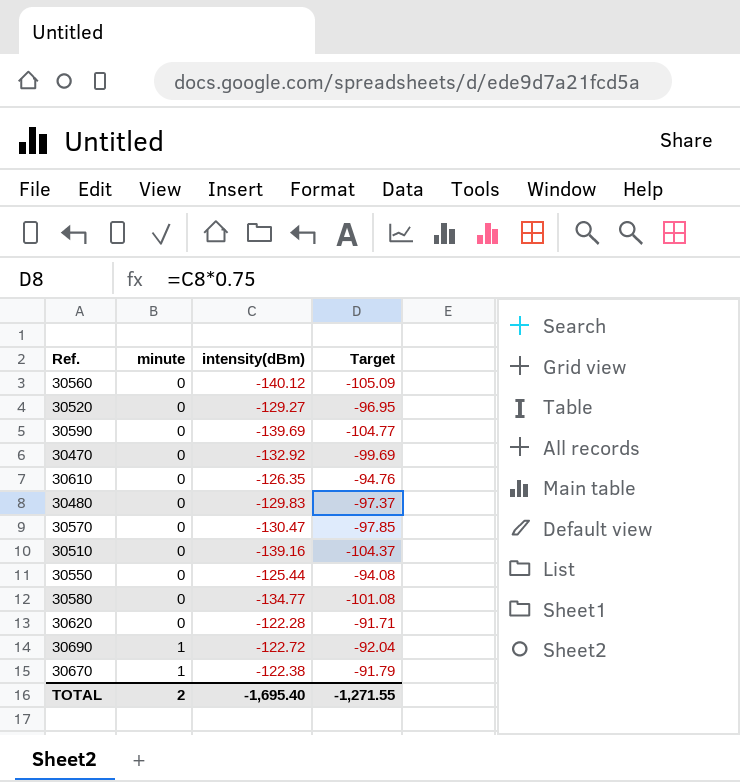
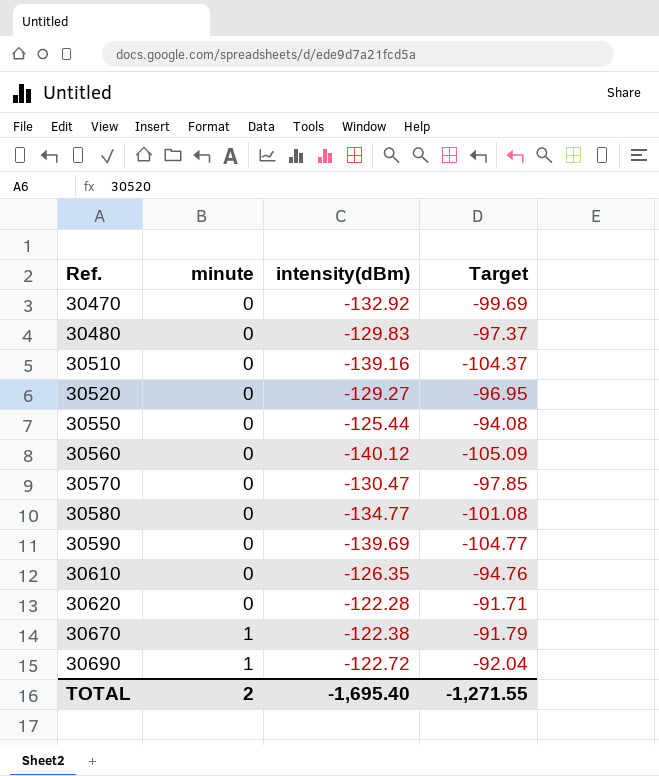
row order: minute ascending -> Ref. ascending

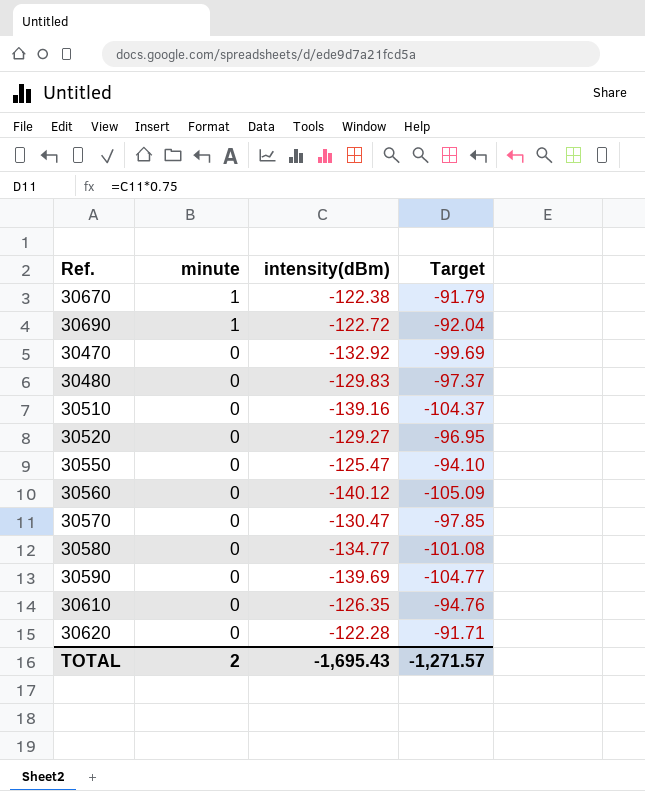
row order: Ref. ascending -> minute descending
30550 | intensity(dBm): -125.44 -> -125.47
30550 | Target: -94.08 -> -94.10
TOTAL | intensity(dBm): -1,695.40 -> -1,695.43
TOTAL | Target: -1,271.55 -> -1,271.57

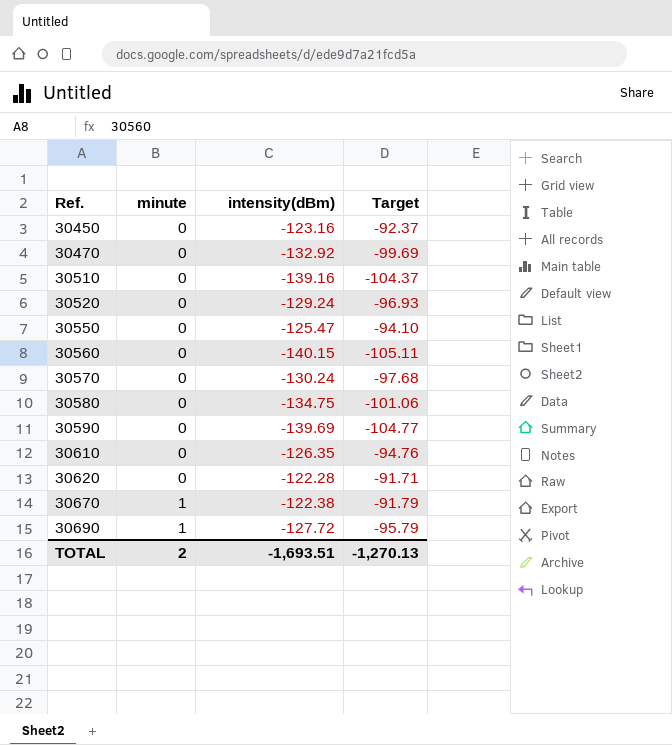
row order: minute descending -> Ref. ascending
row 30480: 0 | -129.83 | -97.37 -> none
row 30450: none -> 0 | -123.16 | -92.37
30520 | intensity(dBm): -129.27 -> -129.24
30520 | Target: -96.95 -> -96.93
30560 | intensity(dBm): -140.12 -> -140.15
30560 | Target: -105.09 -> -105.11
30570 | intensity(dBm): -130.47 -> -130.24
30570 | Target: -97.85 -> -97.68
30580 | intensity(dBm): -134.77 -> -134.75
30580 | Target: -101.08 -> -101.06
30690 | intensity(dBm): -122.72 -> -127.72
30690 | Target: -92.04 -> -95.79
TOTAL | intensity(dBm): -1,695.43 -> -1,693.51
TOTAL | Target: -1,271.57 -> -1,270.13

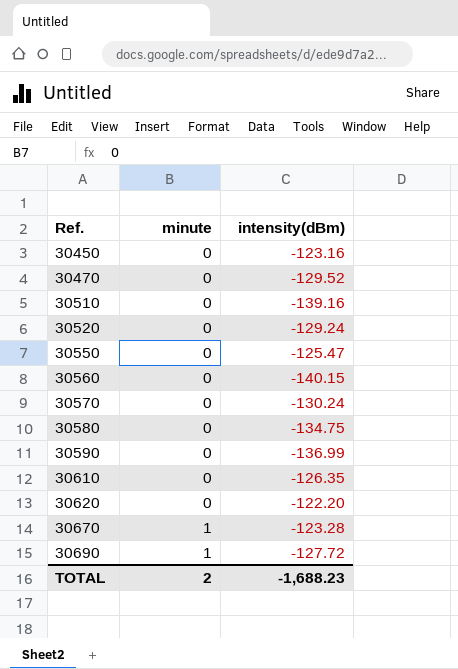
column Target | formula: [intensity(dBm)] * 0.75 -> none
30470 | intensity(dBm): -132.92 -> -129.52
30590 | intensity(dBm): -139.69 -> -136.99
30620 | intensity(dBm): -122.28 -> -122.20
30670 | intensity(dBm): -122.38 -> -123.28
TOTAL | intensity(dBm): -1,693.51 -> -1,688.23

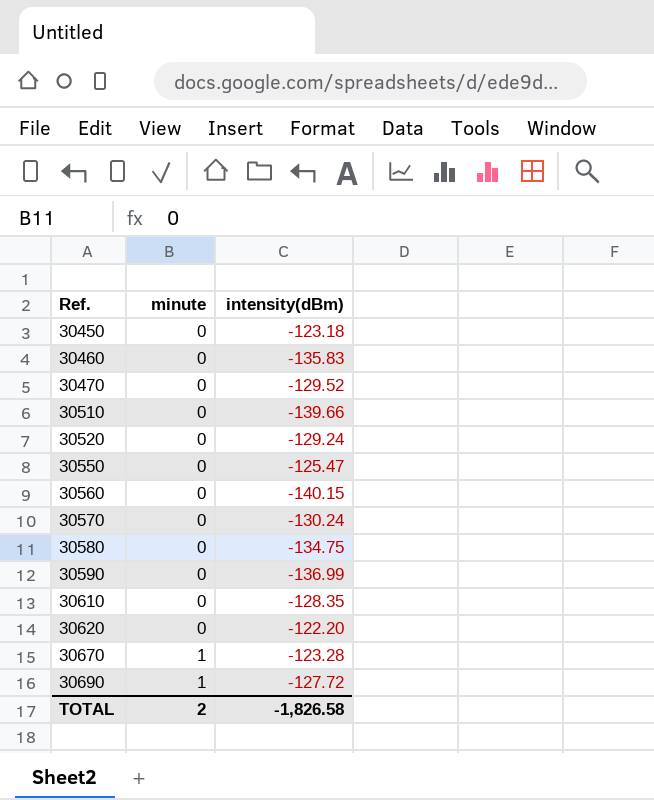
30450 | intensity(dBm): -123.16 -> -123.18
row 30460: none -> 0 | -135.83
30510 | intensity(dBm): -139.16 -> -139.66
30610 | intensity(dBm): -126.35 -> -128.35
TOTAL | intensity(dBm): -1,688.23 -> -1,826.58

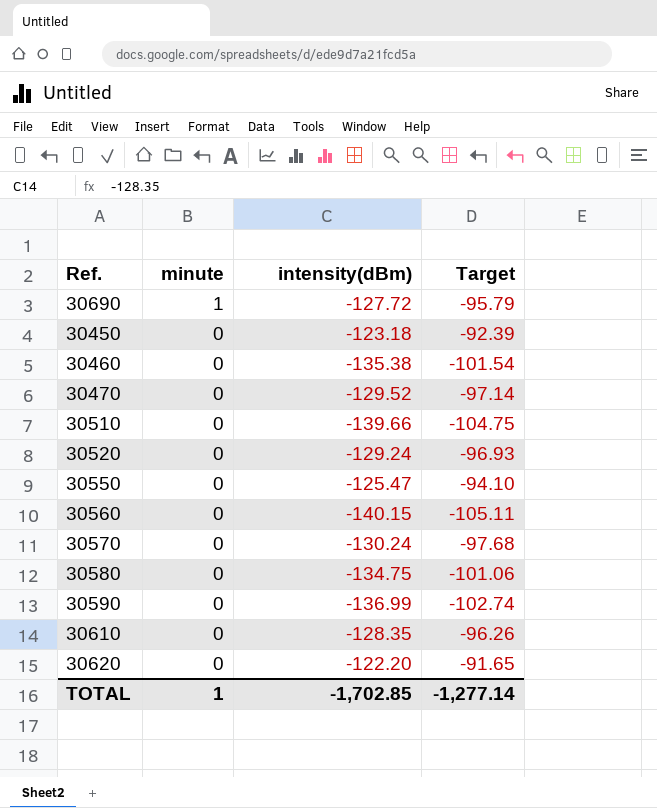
row order: Ref. ascending -> minute descending
column Target | formula: none -> [intensity(dBm)] * 0.75
row 30670: 1 | -123.28 -> none
30460 | intensity(dBm): -135.83 -> -135.38
TOTAL | minute: 2 -> 1
TOTAL | intensity(dBm): -1,826.58 -> -1,702.85

